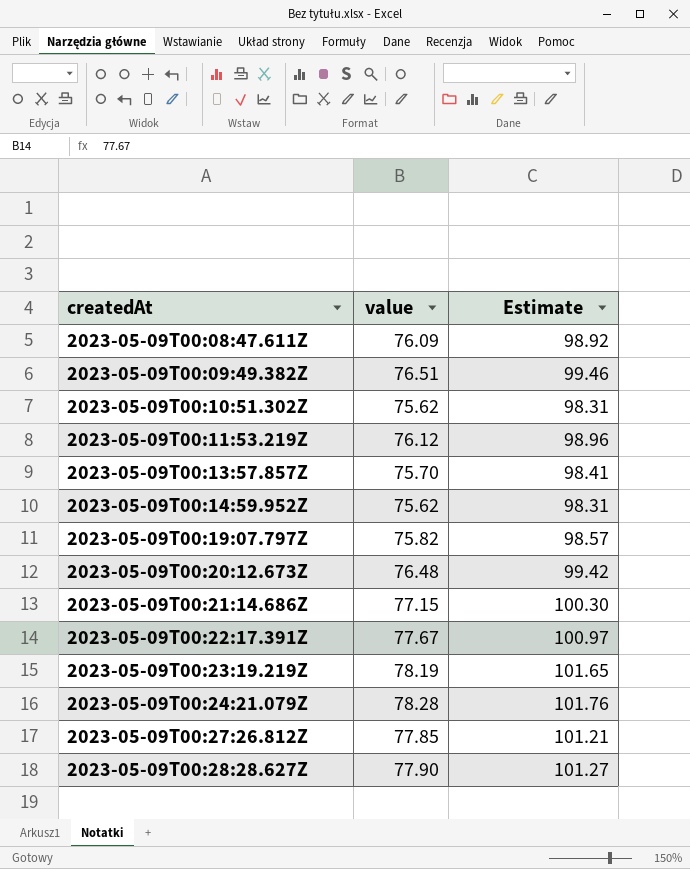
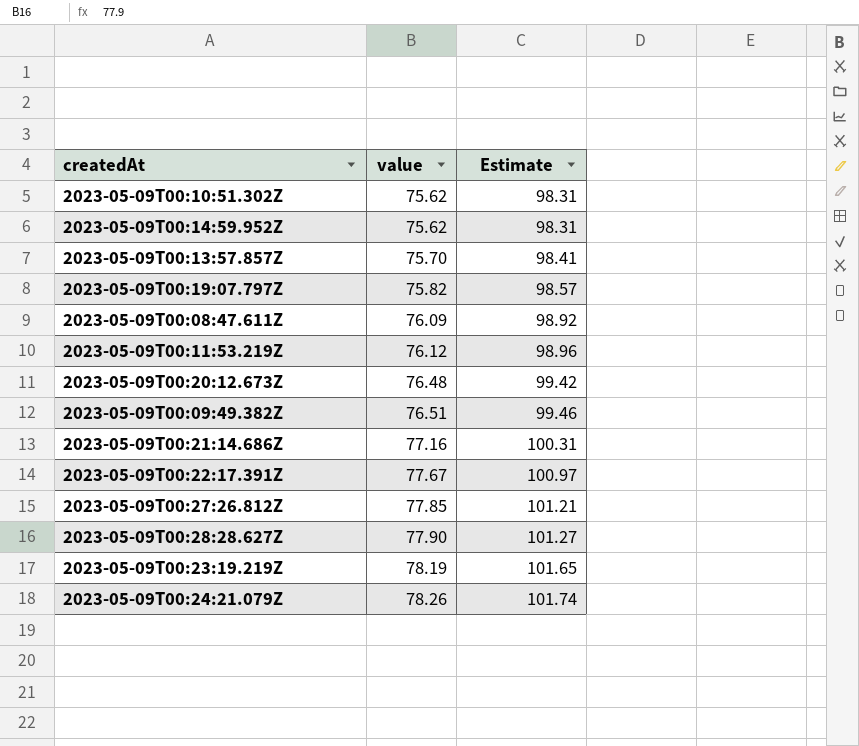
row order: createdAt ascending -> value ascending
2023-05-09T00:21:14.686Z | value: 77.15 -> 77.16
2023-05-09T00:21:14.686Z | Estimate: 100.30 -> 100.31
2023-05-09T00:24:21.079Z | value: 78.28 -> 78.26
2023-05-09T00:24:21.079Z | Estimate: 101.76 -> 101.74

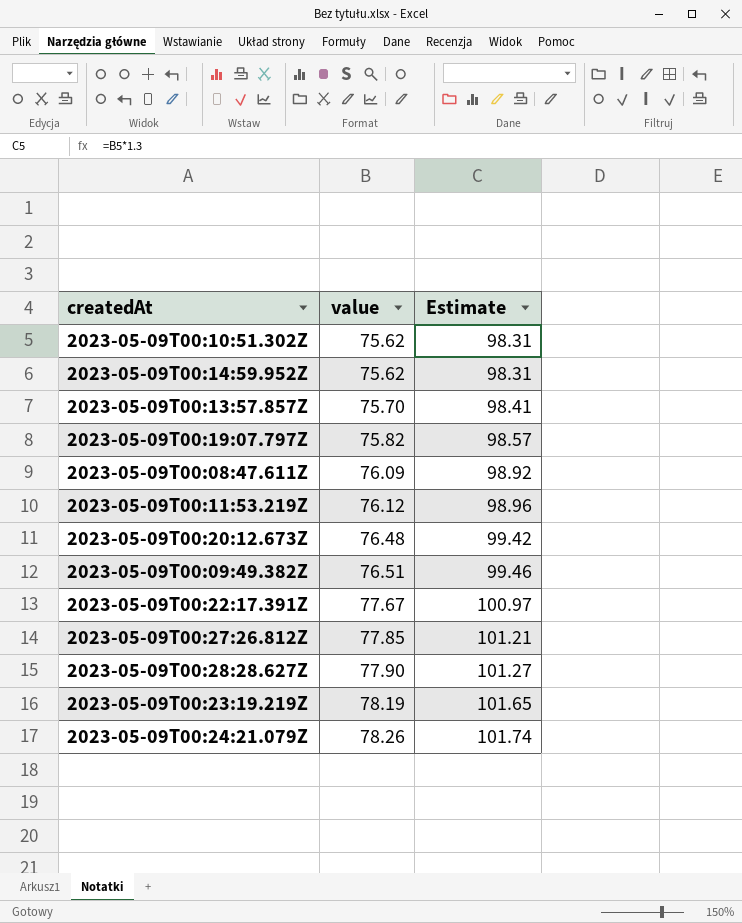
row 2023-05-09T00:21:14.686Z: 77.16 | 100.31 -> none

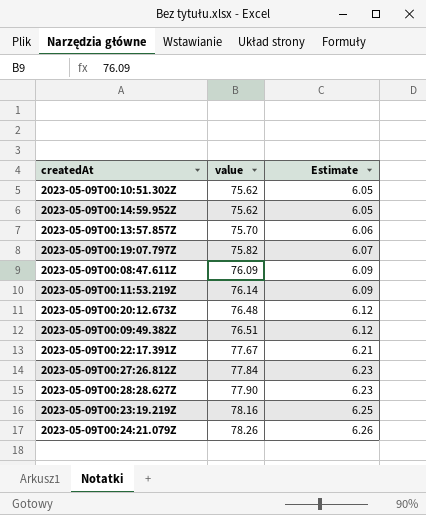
column Estimate | formula: [value] * 1.3 -> [value] * 0.08
2023-05-09T00:11:53.219Z | value: 76.12 -> 76.14
2023-05-09T00:27:26.812Z | value: 77.85 -> 77.84
2023-05-09T00:23:19.219Z | value: 78.19 -> 78.16

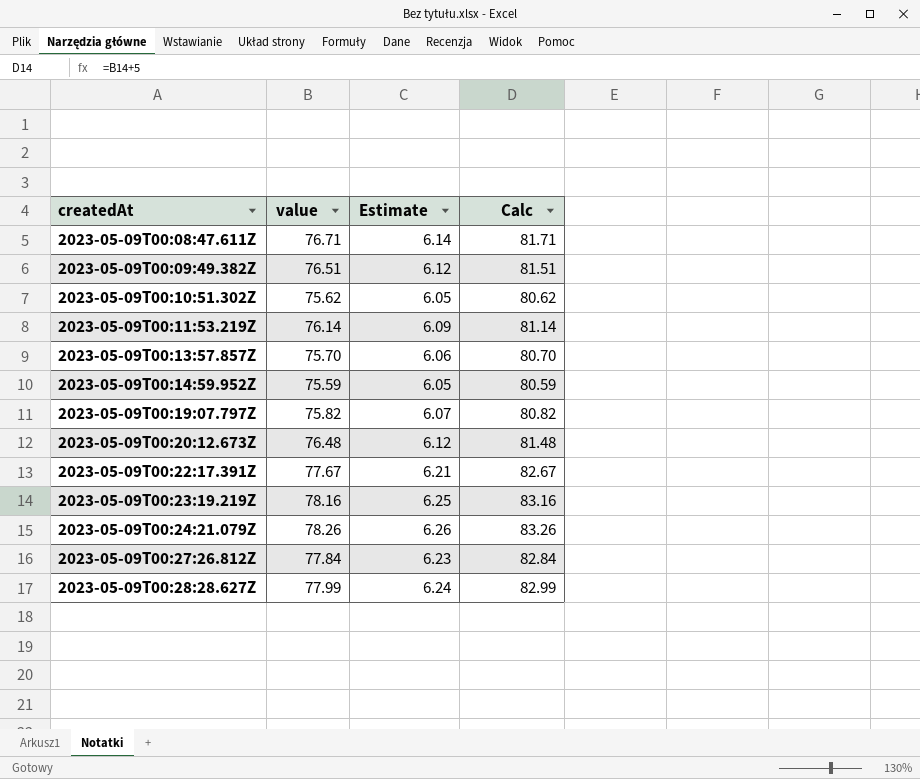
row order: value ascending -> createdAt ascending
column Calc | formula: none -> [value] + 5
2023-05-09T00:08:47.611Z | value: 76.09 -> 76.71
2023-05-09T00:08:47.611Z | Estimate: 6.09 -> 6.14
2023-05-09T00:14:59.952Z | value: 75.62 -> 75.59
2023-05-09T00:28:28.627Z | value: 77.90 -> 77.99
2023-05-09T00:28:28.627Z | Estimate: 6.23 -> 6.24

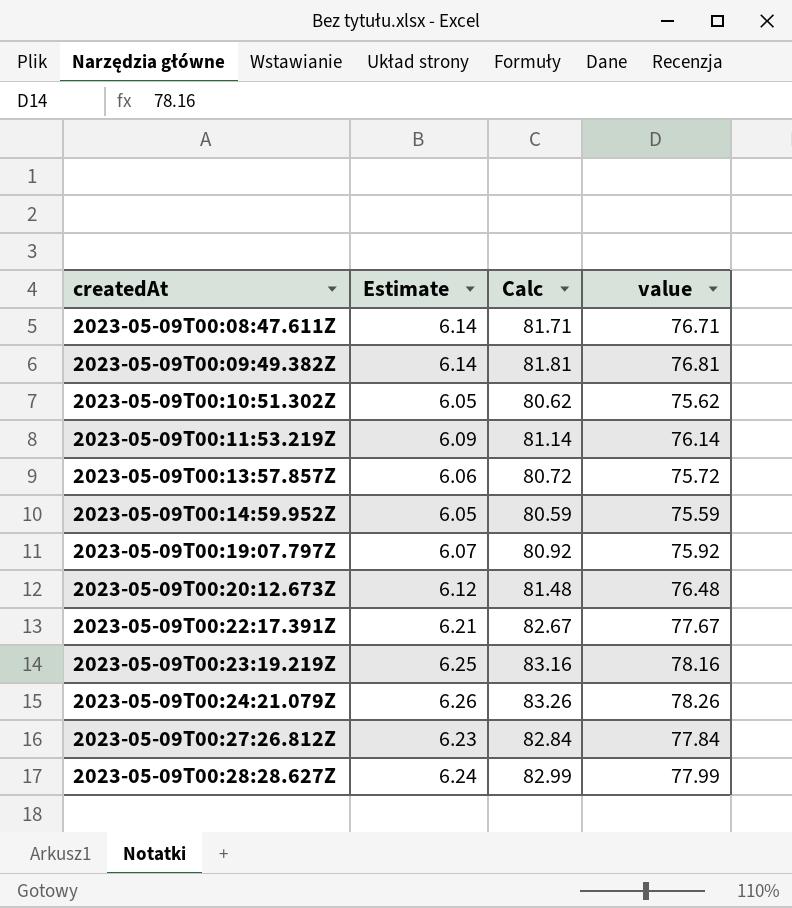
column value | position: 2 -> 4
2023-05-09T00:09:49.382Z | Estimate: 6.12 -> 6.14
2023-05-09T00:09:49.382Z | Calc: 81.51 -> 81.81
2023-05-09T00:09:49.382Z | value: 76.51 -> 76.81
2023-05-09T00:13:57.857Z | Calc: 80.70 -> 80.72
2023-05-09T00:13:57.857Z | value: 75.70 -> 75.72
2023-05-09T00:19:07.797Z | Calc: 80.82 -> 80.92
2023-05-09T00:19:07.797Z | value: 75.82 -> 75.92

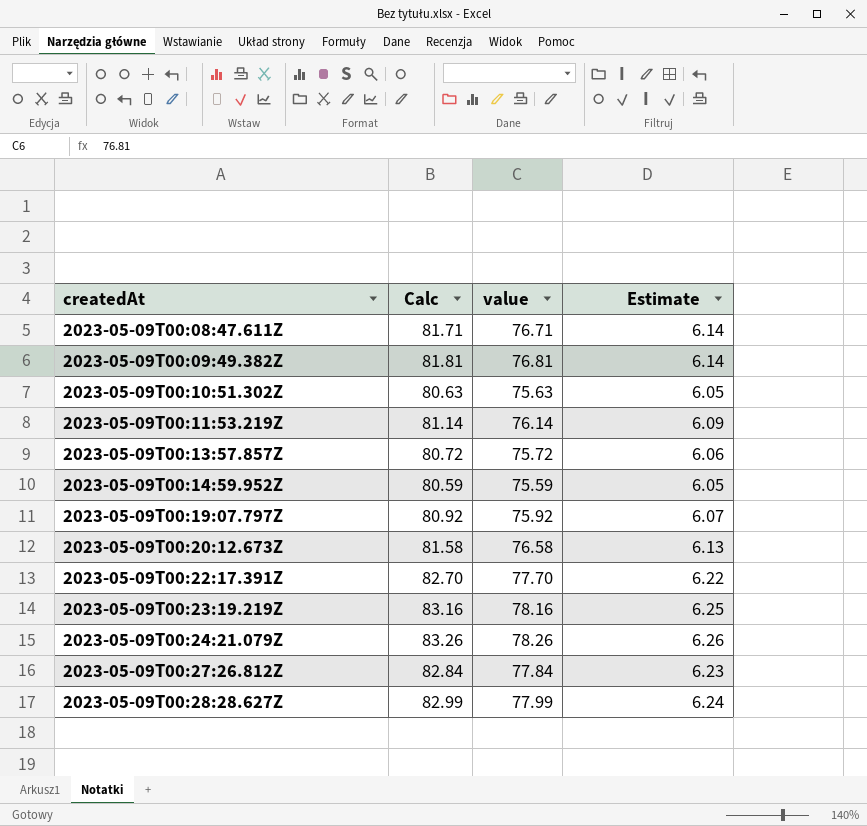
column Estimate | position: 2 -> 4
2023-05-09T00:10:51.302Z | Calc: 80.62 -> 80.63
2023-05-09T00:10:51.302Z | value: 75.62 -> 75.63
2023-05-09T00:20:12.673Z | Calc: 81.48 -> 81.58
2023-05-09T00:20:12.673Z | value: 76.48 -> 76.58
2023-05-09T00:20:12.673Z | Estimate: 6.12 -> 6.13
2023-05-09T00:22:17.391Z | Calc: 82.67 -> 82.70
2023-05-09T00:22:17.391Z | value: 77.67 -> 77.70
2023-05-09T00:22:17.391Z | Estimate: 6.21 -> 6.22

